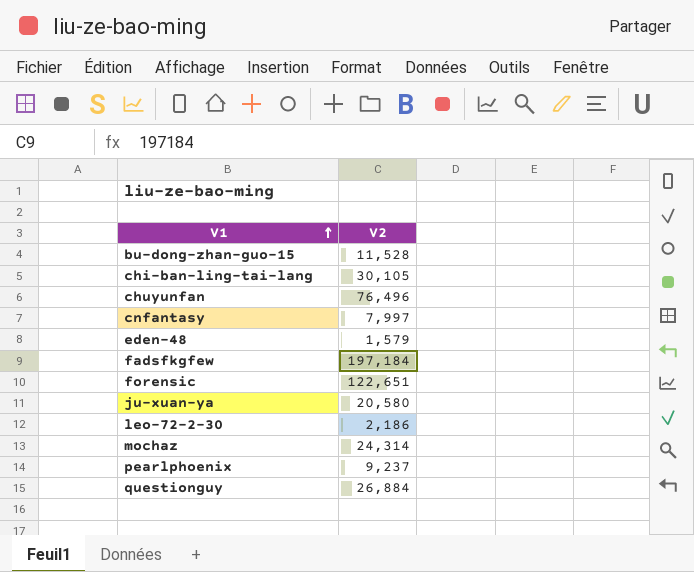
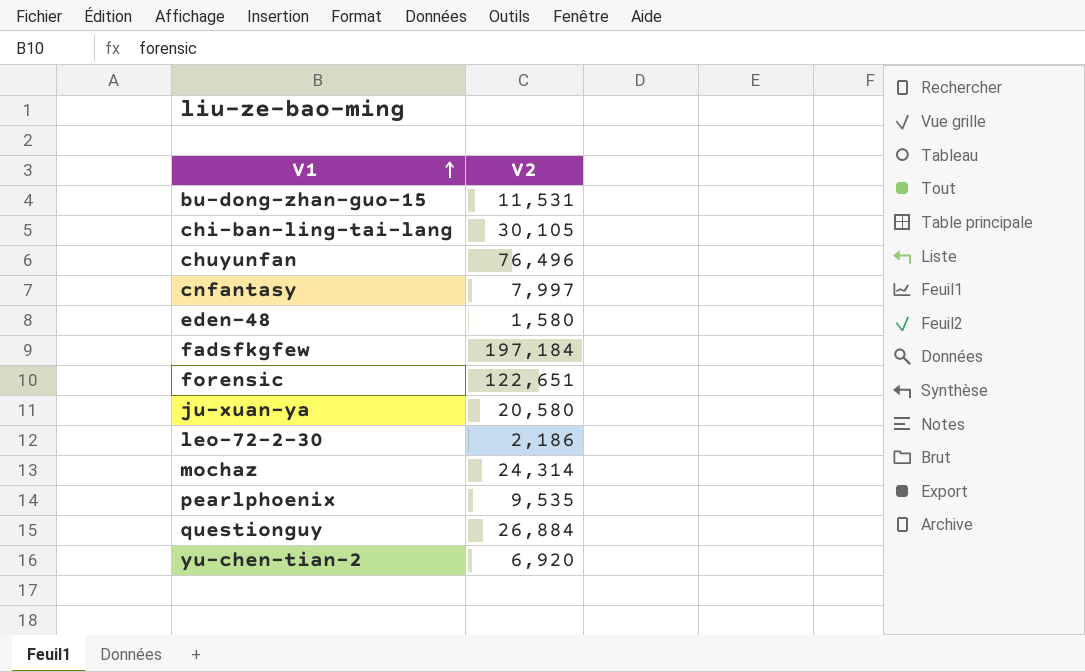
bu-dong-zhan-guo-15 | V2: 11,528 -> 11,531
eden-48 | V2: 1,579 -> 1,580
pearlphoenix | V2: 9,237 -> 9,535
row yu-chen-tian-2: none -> 6,920

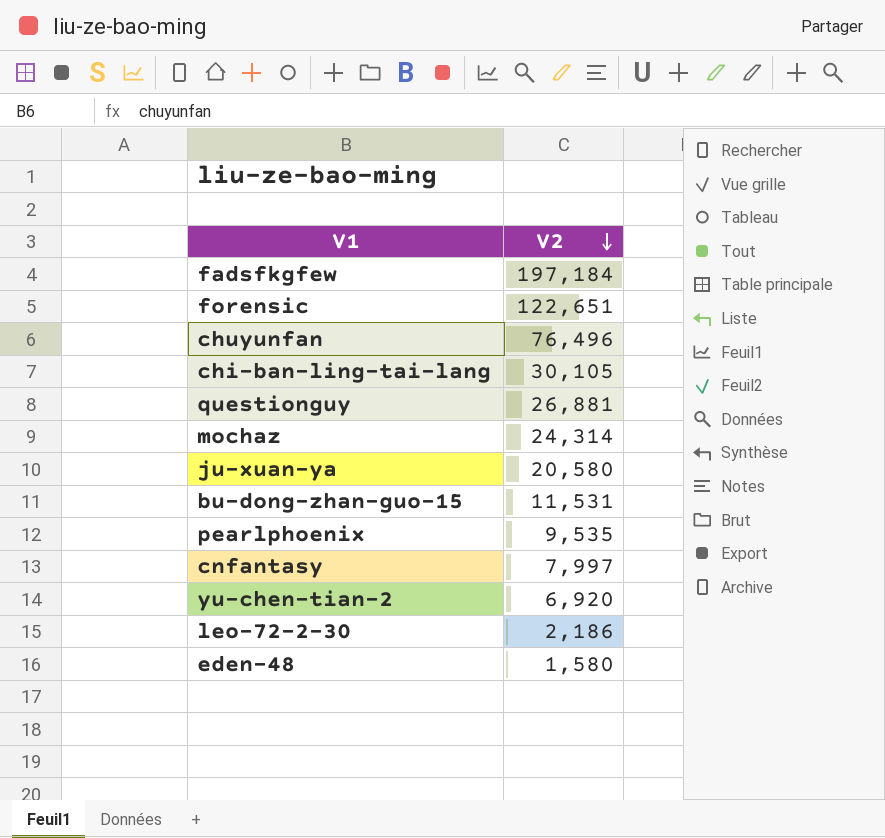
row order: V1 ascending -> V2 descending
questionguy | V2: 26,884 -> 26,881

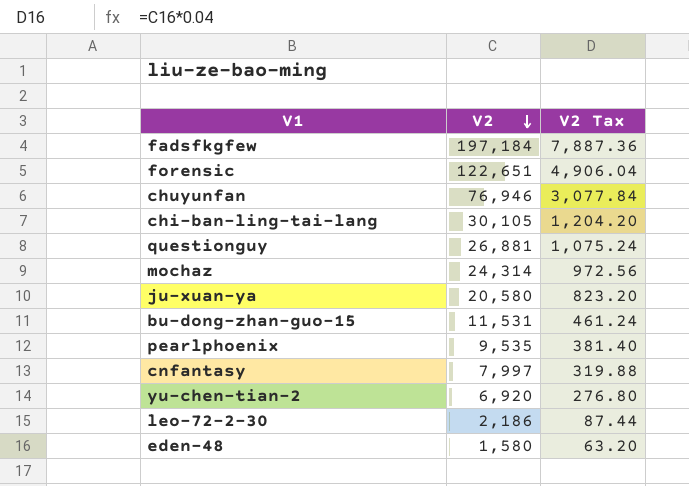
column V2 Tax | formula: none -> [V2] * 0.04
chuyunfan | V2: 76,496 -> 76,946

